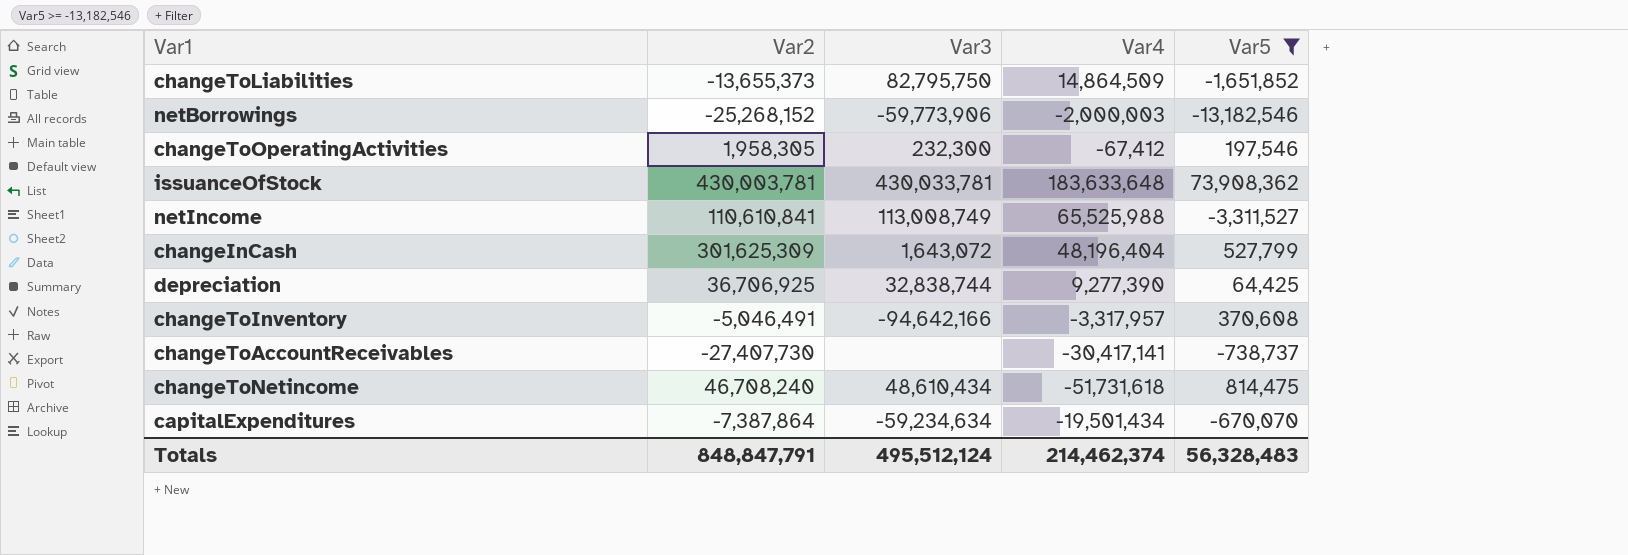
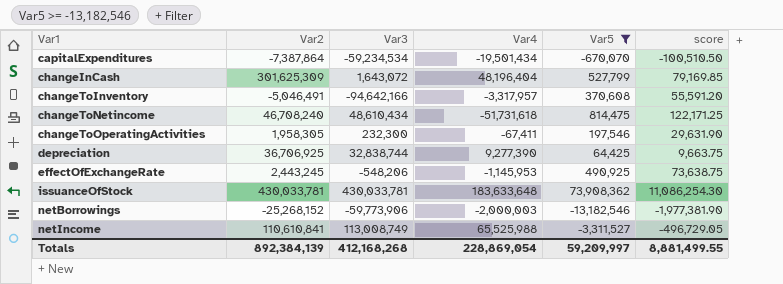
row order: none -> Var1 ascending
column score | formula: none -> [Var5] * 0.15
row changeToLiabilities: -13,655,373 | 82,795,750 | 14,864,509 | -1,651,852 -> none
row changeToAccountReceivables: -27,407,730 | none | -30,417,141 | -738,737 -> none
capitalExpenditures | Var3: -59,234,634 -> -59,234,534
changeToOperatingActivities | Var4: -67,412 -> -67,411
row effectOfExchangeRate: none -> 2,443,245 | -548,206 | -1,145,953 | 490,925 | 73,638.75
issuanceOfStock | Var2: 430,003,781 -> 430,033,781
Totals | Var2: 848,847,791 -> 892,384,139
Totals | Var3: 495,512,124 -> 412,168,268
Totals | Var4: 214,462,374 -> 228,869,054
Totals | Var5: 56,328,483 -> 59,209,997

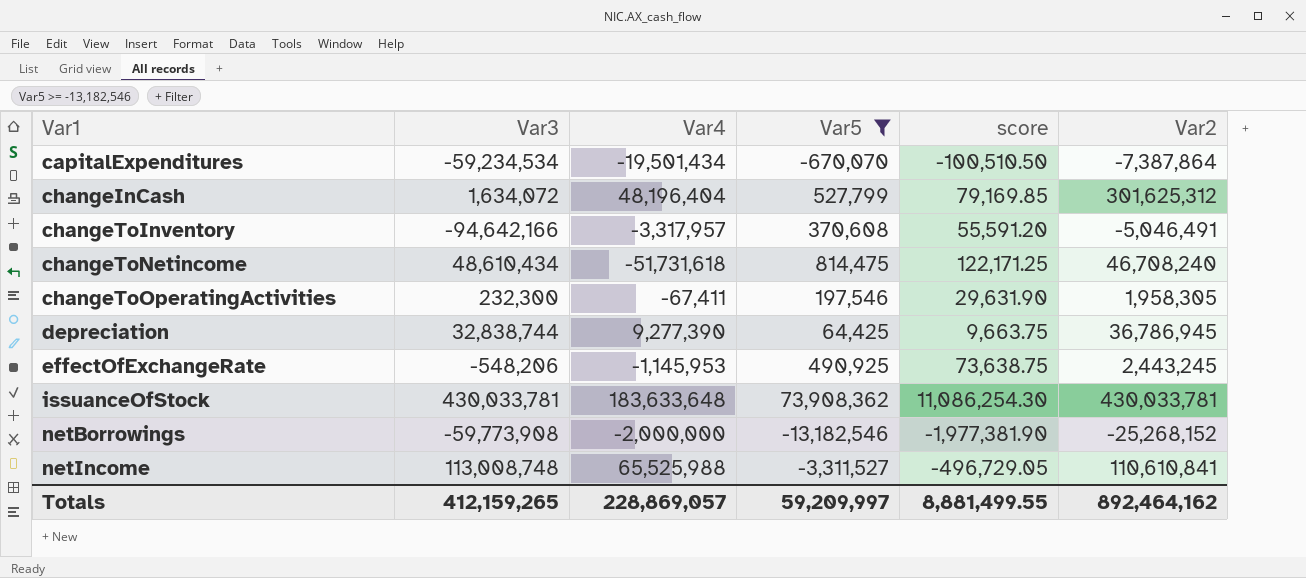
column Var2 | position: 2 -> 6
changeInCash | Var3: 1,643,072 -> 1,634,072
changeInCash | Var2: 301,625,309 -> 301,625,312
depreciation | Var2: 36,706,925 -> 36,786,945
netBorrowings | Var3: -59,773,906 -> -59,773,908
netBorrowings | Var4: -2,000,003 -> -2,000,000
netIncome | Var3: 113,008,749 -> 113,008,748
Totals | Var3: 412,168,268 -> 412,159,265
Totals | Var4: 228,869,054 -> 228,869,057
Totals | Var2: 892,384,139 -> 892,464,162

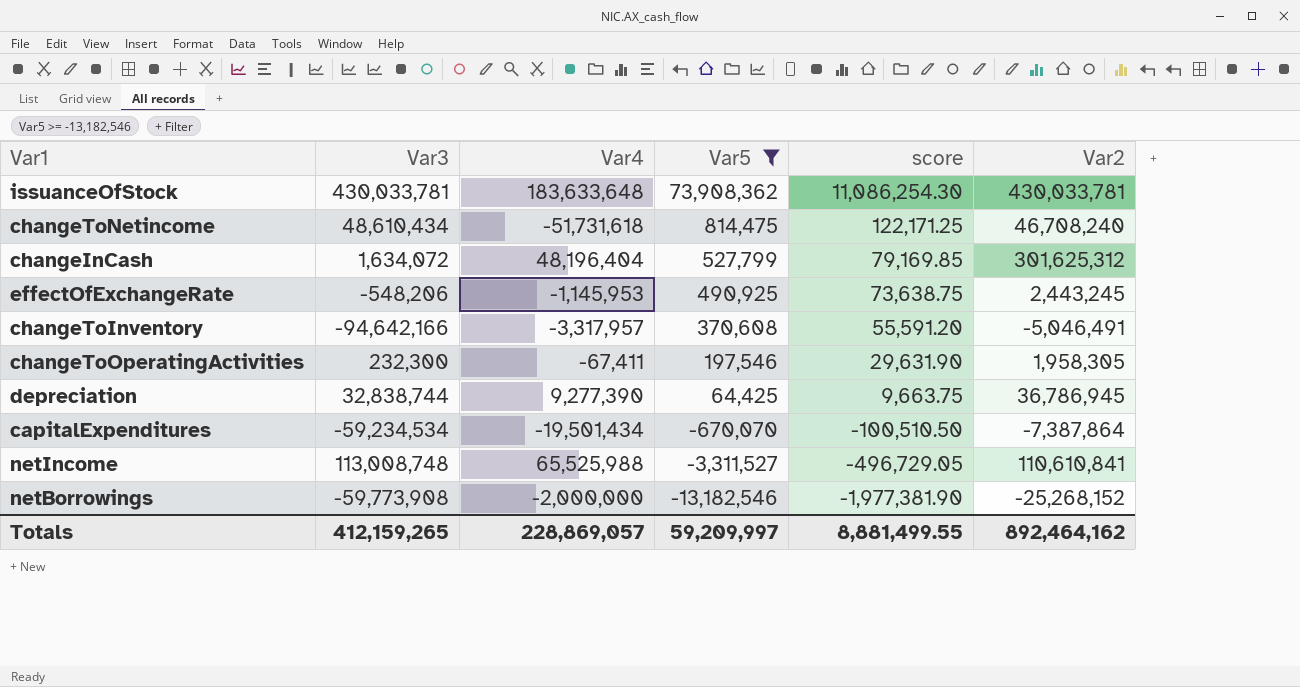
row order: Var1 ascending -> Var5 descending

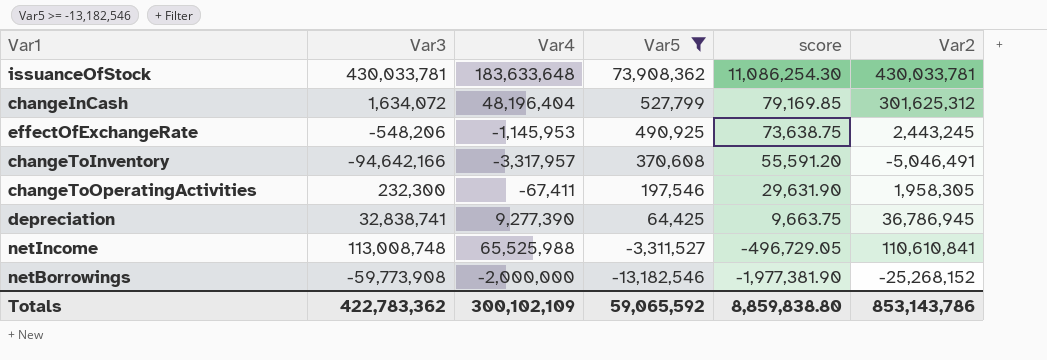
row changeToNetincome: 48,610,434 | -51,731,618 | 814,475 | 122,171.25 | 46,708,240 -> none
row capitalExpenditures: -59,234,534 | -19,501,434 | -670,070 | -100,510.50 | -7,387,864 -> none
depreciation | Var3: 32,838,744 -> 32,838,741
Totals | Var3: 412,159,265 -> 422,783,362
Totals | Var4: 228,869,057 -> 300,102,109
Totals | Var5: 59,209,997 -> 59,065,592
Totals | score: 8,881,499.55 -> 8,859,838.80
Totals | Var2: 892,464,162 -> 853,143,786

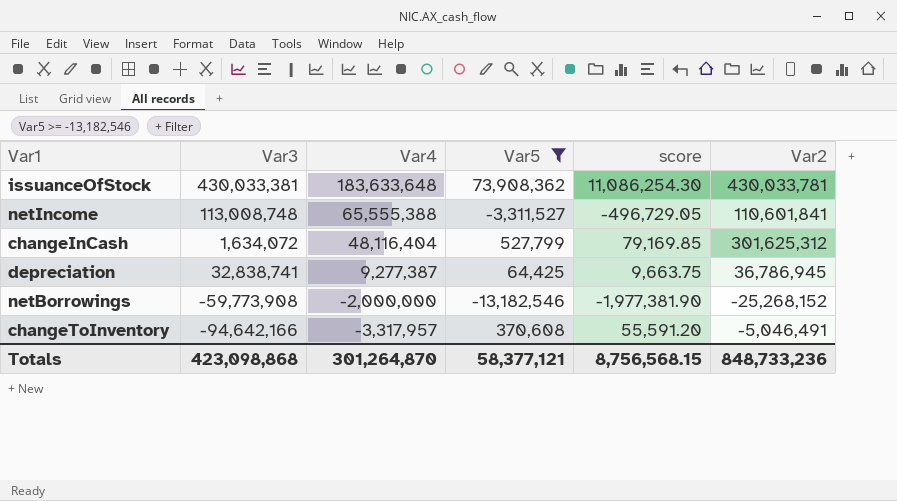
row order: Var5 descending -> Var4 descending
row effectOfExchangeRate: -548,206 | -1,145,953 | 490,925 | 73,638.75 | 2,443,245 -> none
row changeToOperatingActivities: 232,300 | -67,411 | 197,546 | 29,631.90 | 1,958,305 -> none
issuanceOfStock | Var3: 430,033,781 -> 430,033,381
netIncome | Var4: 65,525,988 -> 65,555,388
netIncome | Var2: 110,610,841 -> 110,601,841
changeInCash | Var4: 48,196,404 -> 48,116,404
depreciation | Var4: 9,277,390 -> 9,277,387
Totals | Var3: 422,783,362 -> 423,098,868
Totals | Var4: 300,102,109 -> 301,264,870
Totals | Var5: 59,065,592 -> 58,377,121
Totals | score: 8,859,838.80 -> 8,756,568.15
Totals | Var2: 853,143,786 -> 848,733,236

